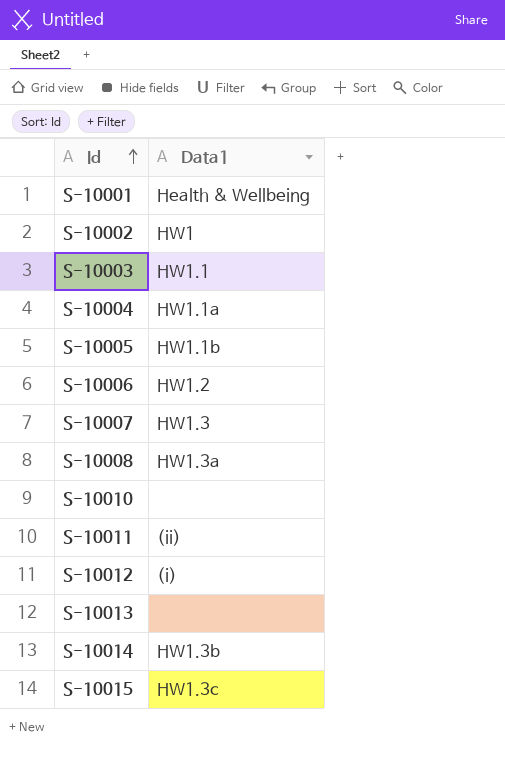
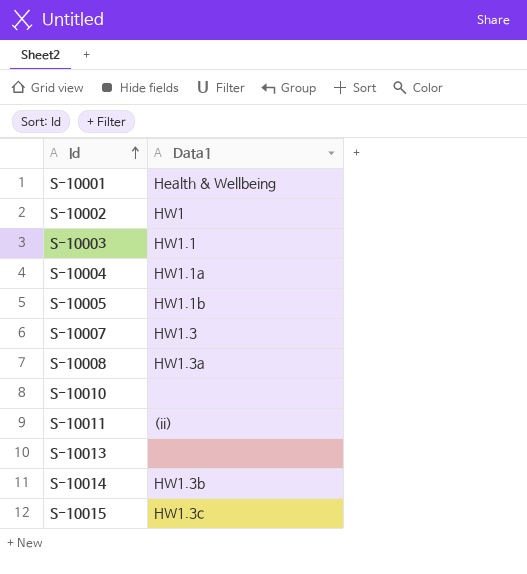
row S-10006: HW1.2 -> none
row S-10012: (i) -> none

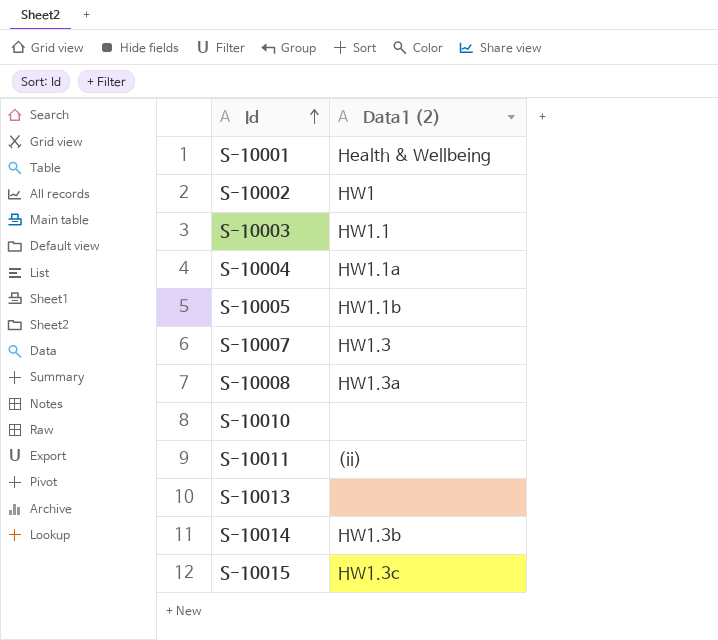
column name: Data1 -> Data1 (2)

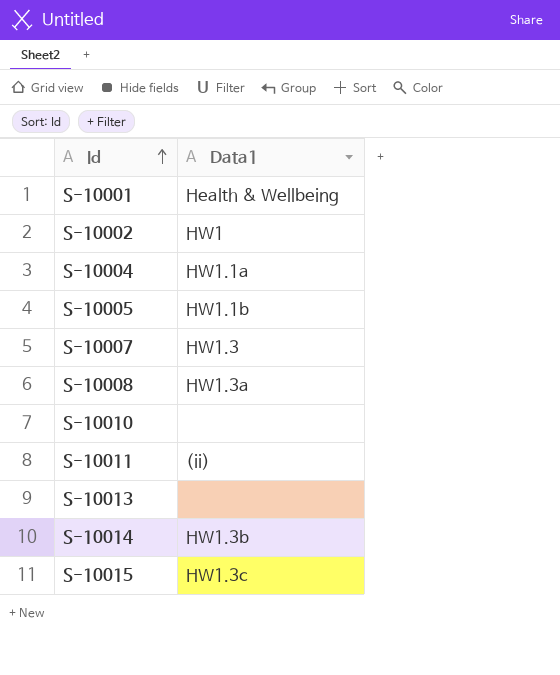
column name: Data1 (2) -> Data1
row S-10003: HW1.1 -> none

